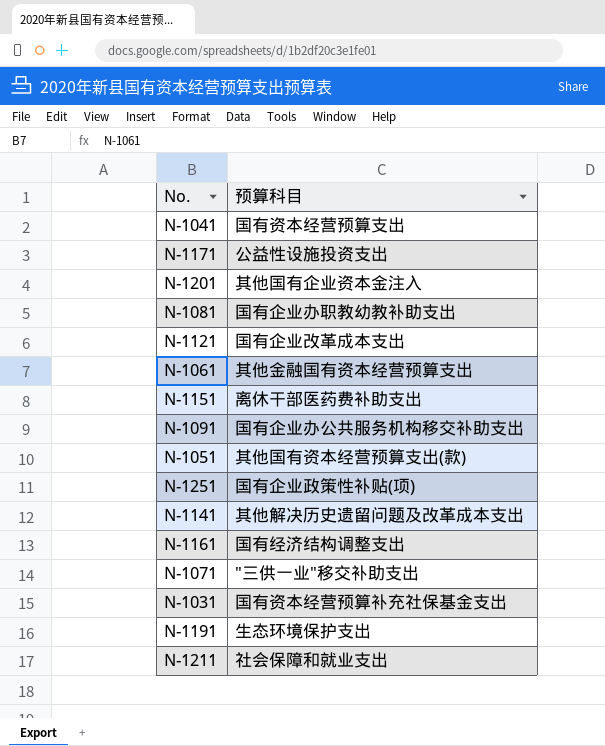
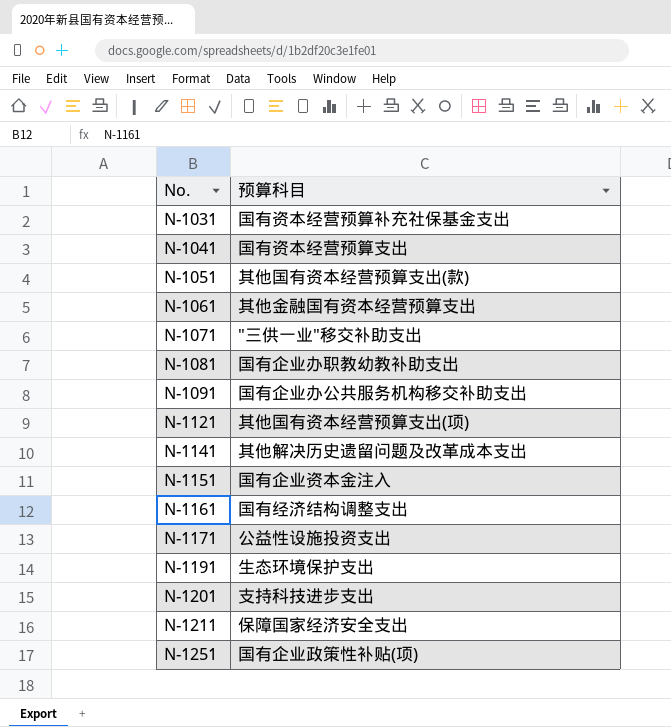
row order: none -> No. ascending
N-1121 | 预算科目: 国有企业改革成本支出 -> 其他国有资本经营预算支出(项)
N-1151 | 预算科目: 离休干部医药费补助支出 -> 国有企业资本金注入
N-1201 | 预算科目: 其他国有企业资本金注入 -> 支持科技进步支出
N-1211 | 预算科目: 社会保障和就业支出 -> 保障国家经济安全支出

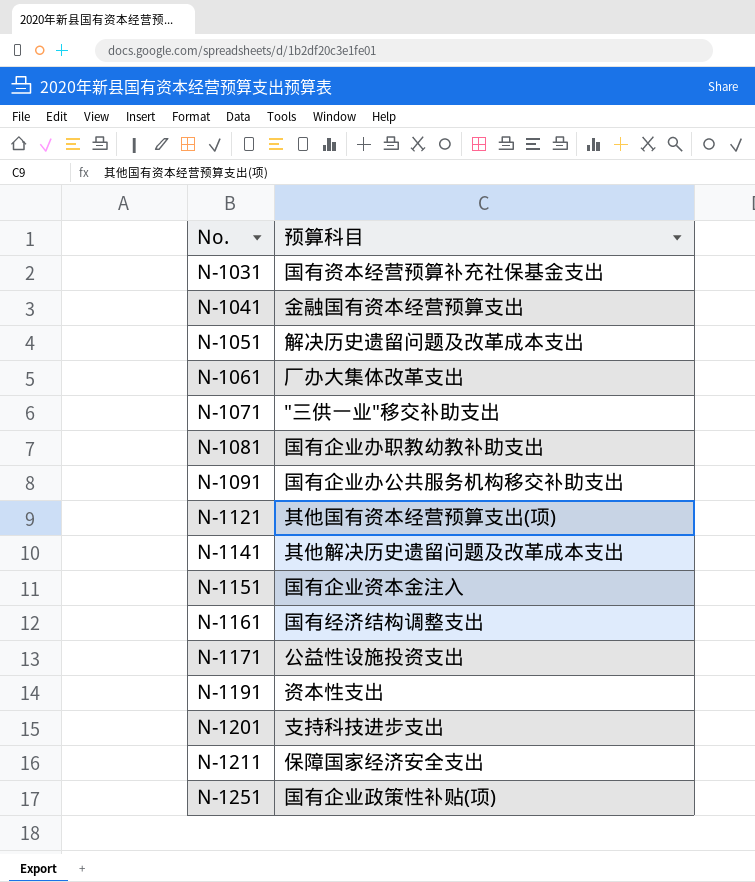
N-1041 | 预算科目: 国有资本经营预算支出 -> 金融国有资本经营预算支出
N-1051 | 预算科目: 其他国有资本经营预算支出(款) -> 解决历史遗留问题及改革成本支出
N-1061 | 预算科目: 其他金融国有资本经营预算支出 -> 厂办大集体改革支出
N-1191 | 预算科目: 生态环境保护支出 -> 资本性支出

